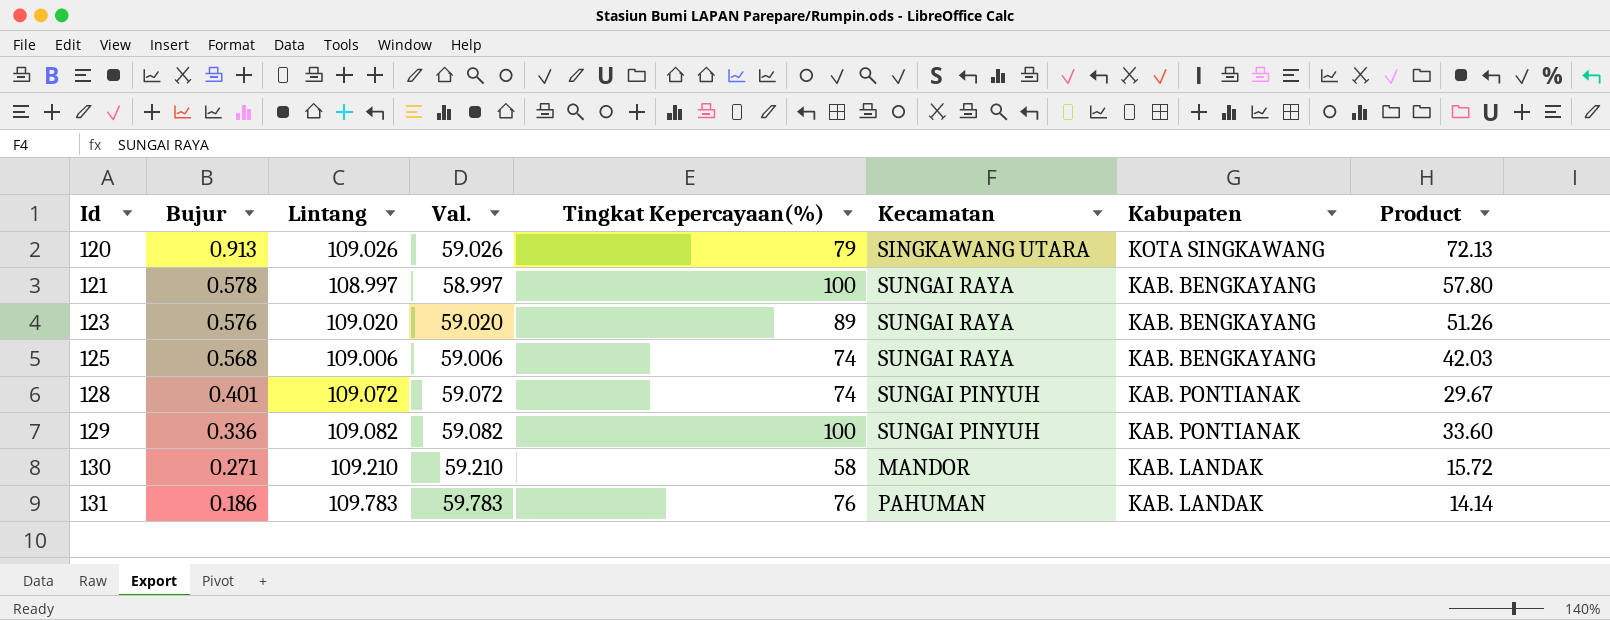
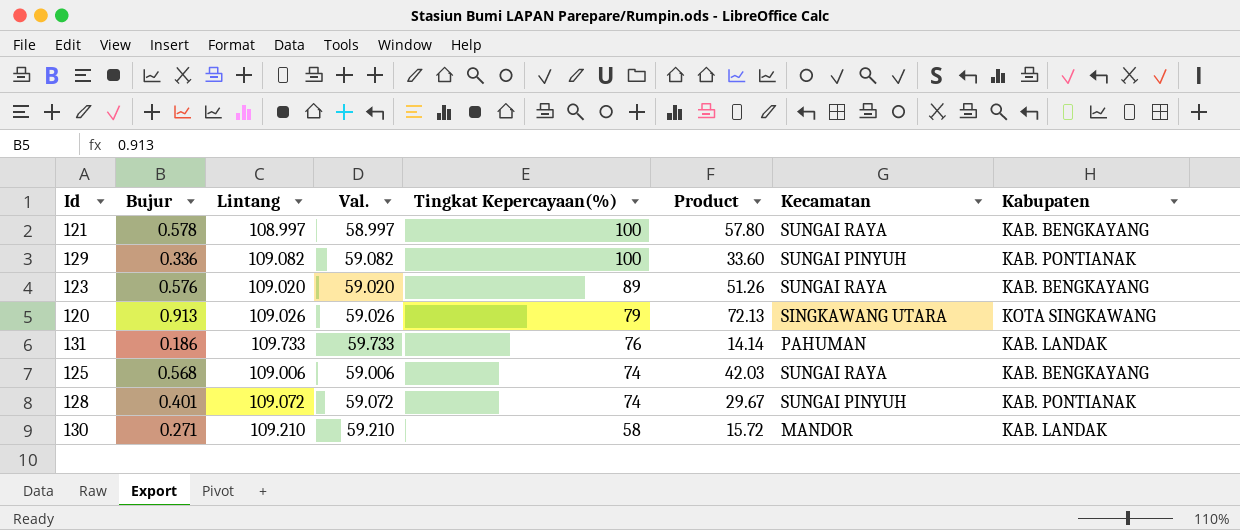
row order: Id ascending -> Tingkat Kepercayaan(%) descending
column Product | position: 8 -> 6
131 | Lintang: 109.783 -> 109.733
131 | Val.: 59.783 -> 59.733

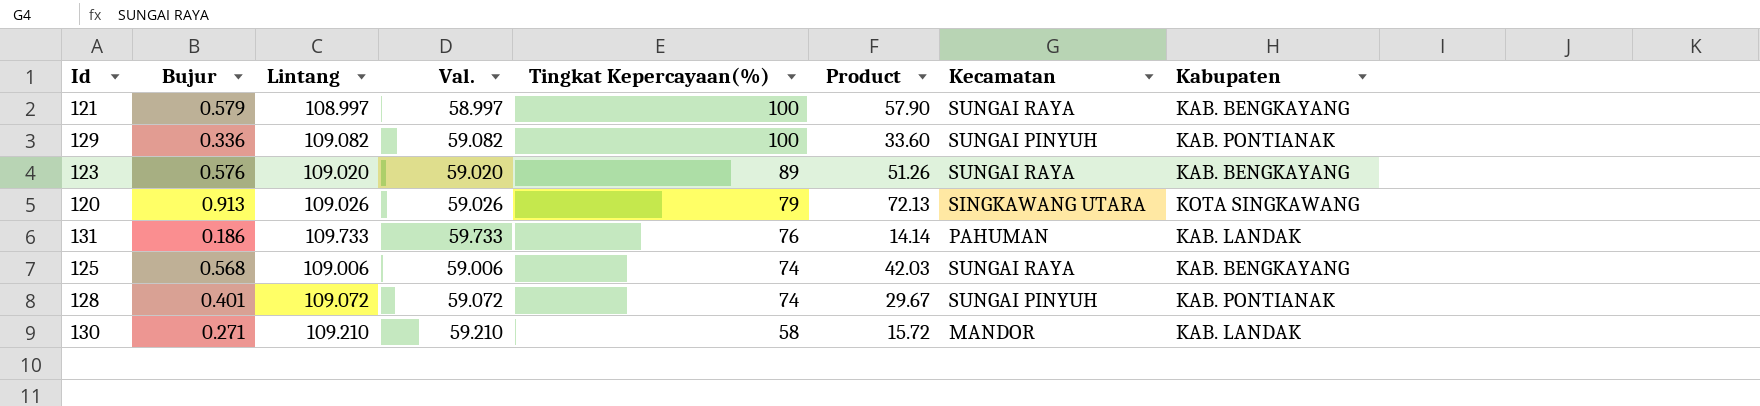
121 | Bujur: 0.578 -> 0.579
121 | Product: 57.80 -> 57.90

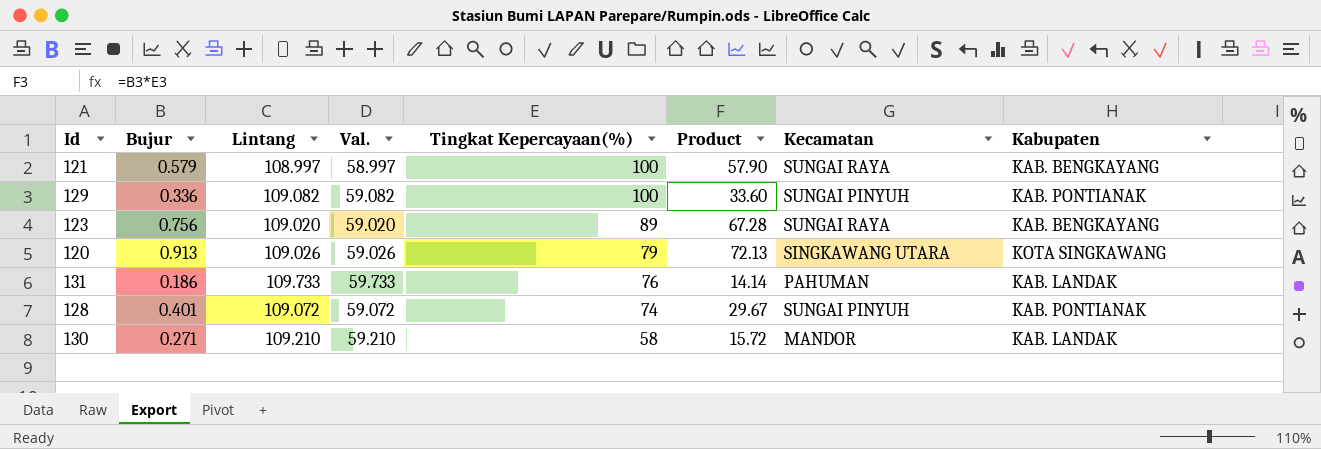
row 125: 0.568 | 109.006 | 59.006 | 74 | 42.03 | SUNGAI RAYA | KAB. BENGKAYANG -> none
123 | Bujur: 0.576 -> 0.756
123 | Product: 51.26 -> 67.28

